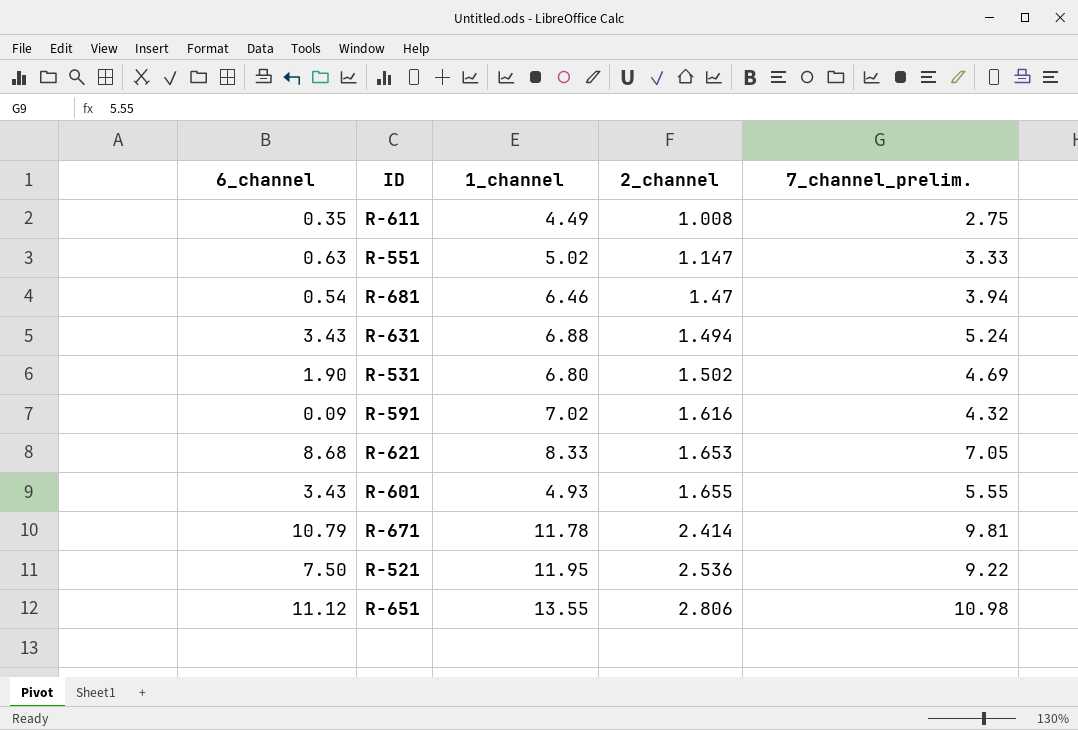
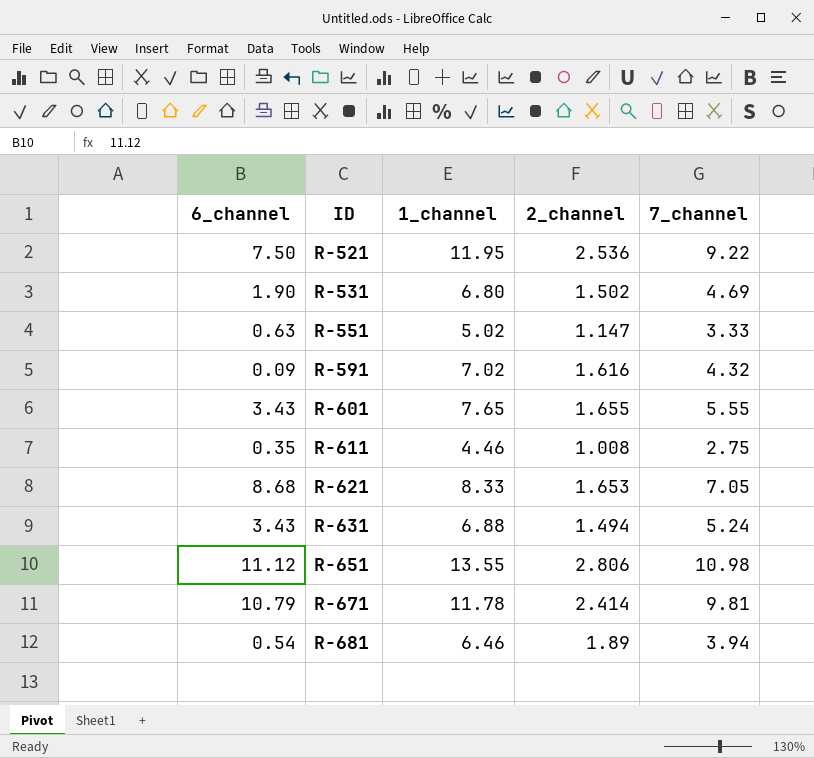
row order: 2_channel ascending -> ID ascending
column name: 7_channel_prelim. -> 7_channel
R-601 | 1_channel: 4.93 -> 7.65
R-611 | 1_channel: 4.49 -> 4.46
R-681 | 2_channel: 1.47 -> 1.89

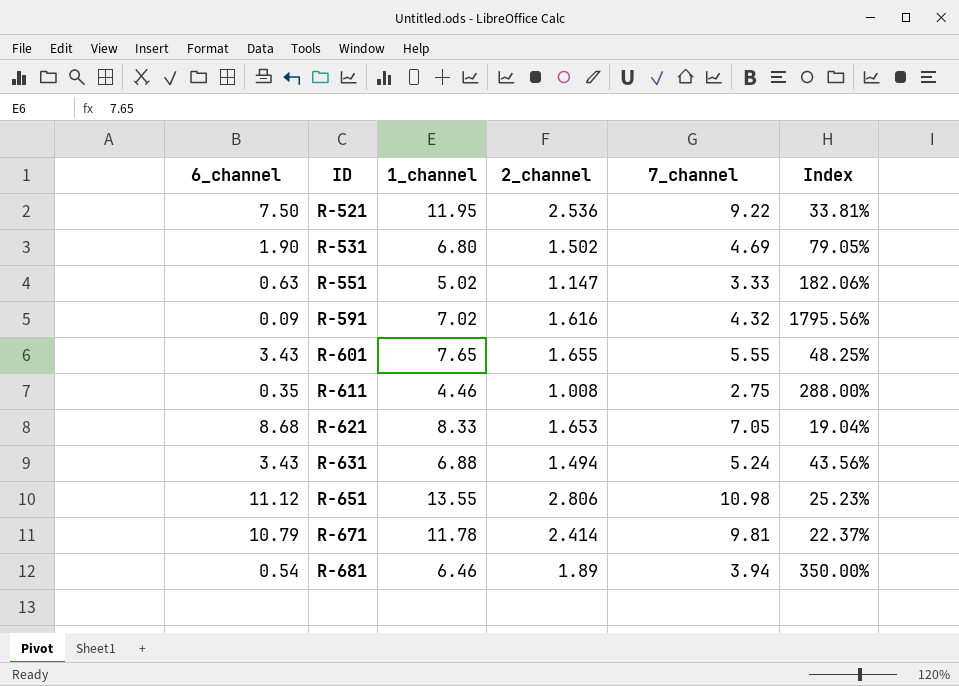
column Index | formula: none -> [2_channel] / [6_channel]

